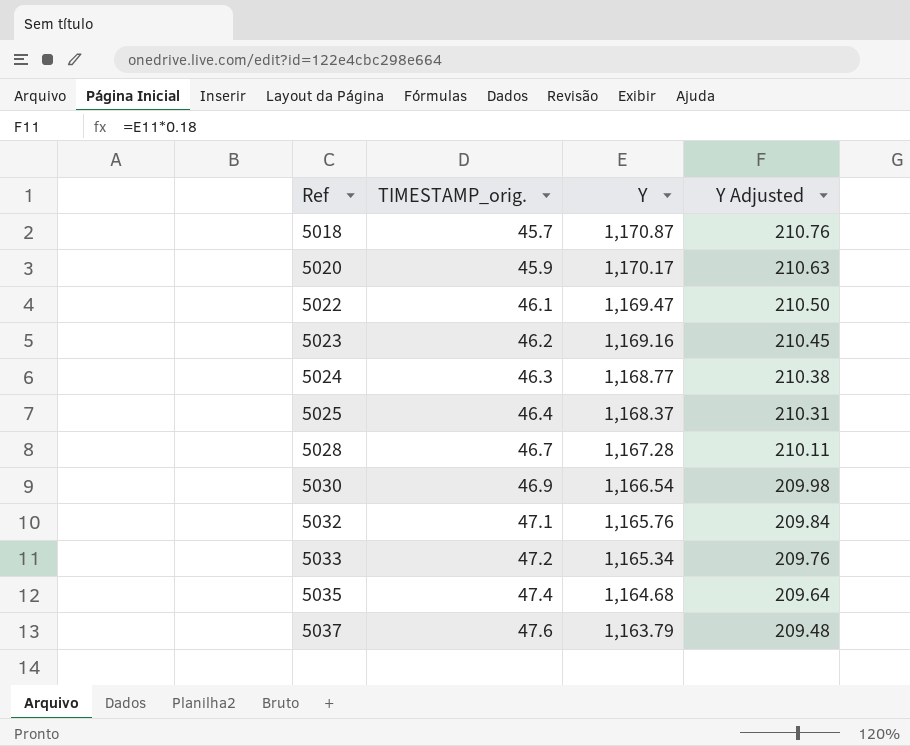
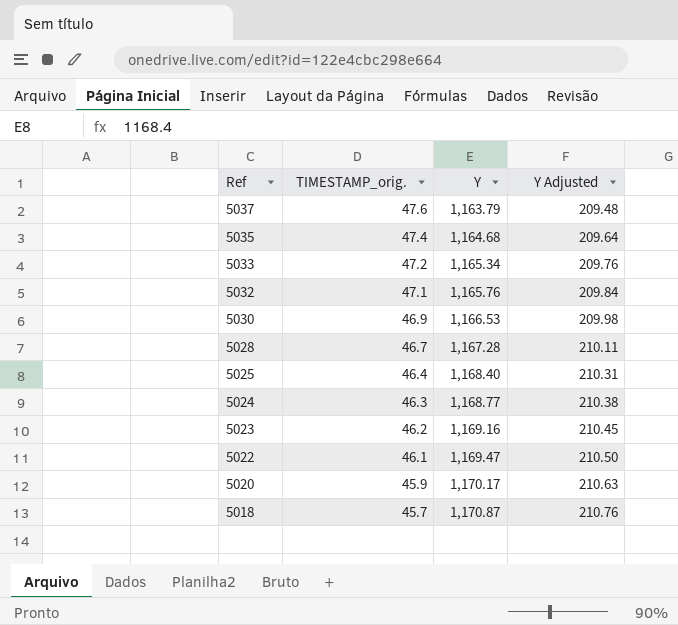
row order: Ref ascending -> Ref descending
5030 | Y: 1,166.54 -> 1,166.53
5025 | Y: 1,168.37 -> 1,168.40

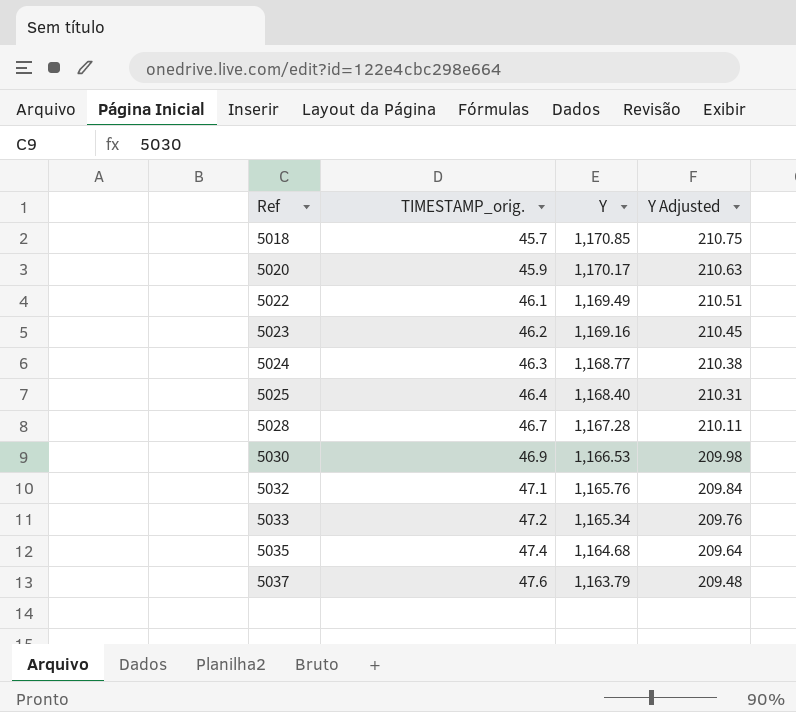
row order: Ref descending -> Ref ascending
5018 | Y: 1,170.87 -> 1,170.85
5018 | Y Adjusted: 210.76 -> 210.75
5022 | Y: 1,169.47 -> 1,169.49
5022 | Y Adjusted: 210.50 -> 210.51

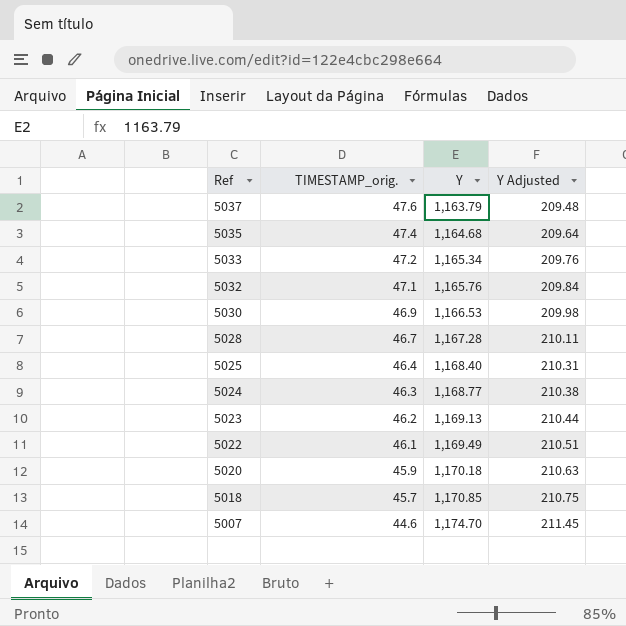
row order: Ref ascending -> Ref descending
5023 | Y: 1,169.16 -> 1,169.13
5023 | Y Adjusted: 210.45 -> 210.44
5020 | Y: 1,170.17 -> 1,170.18
row 5007: none -> 44.6 | 1,174.70 | 211.45

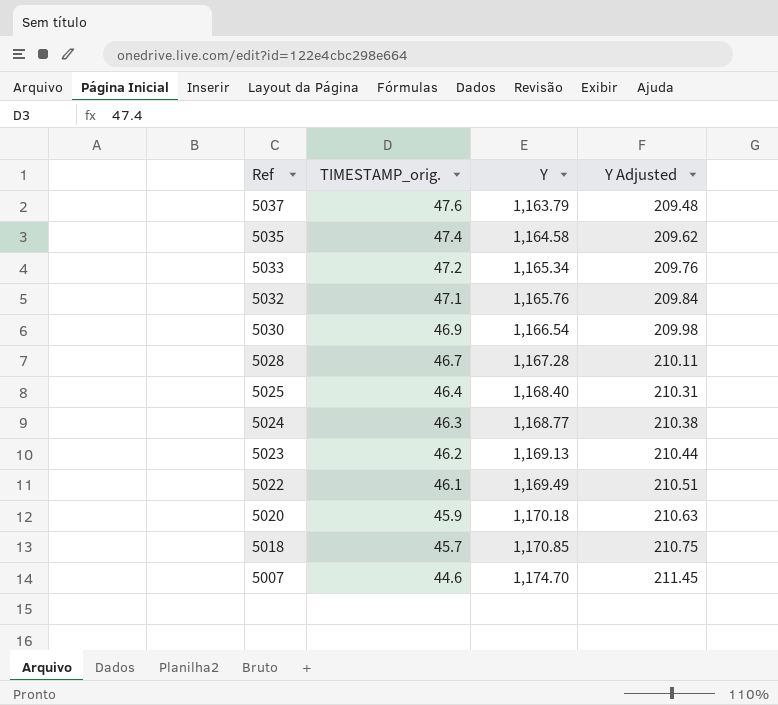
5035 | Y: 1,164.68 -> 1,164.58
5035 | Y Adjusted: 209.64 -> 209.62
5030 | Y: 1,166.53 -> 1,166.54

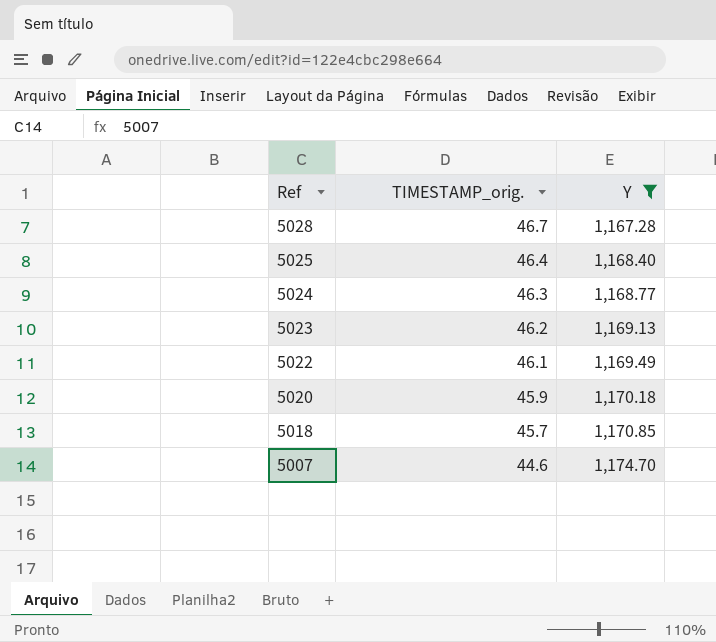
filter: none -> Y >= 1,167.28
column Y Adjusted | formula: [Y] * 0.18 -> none

